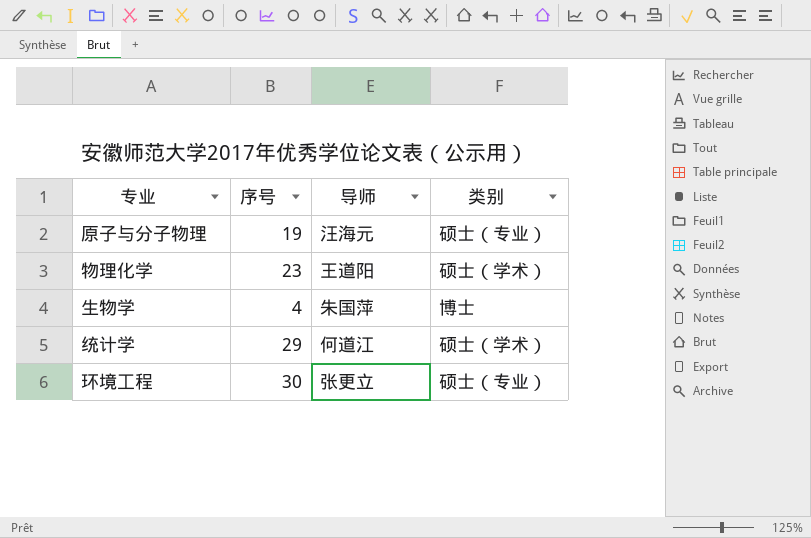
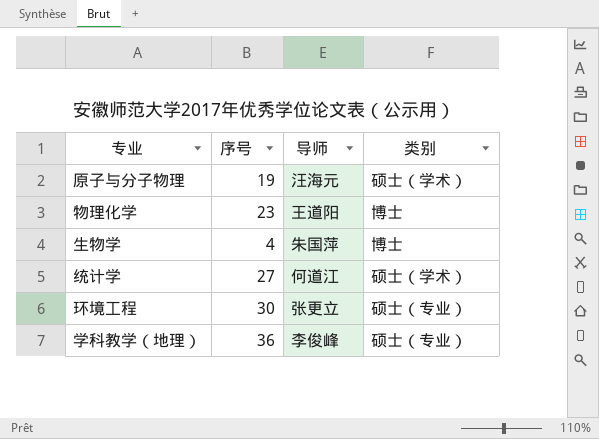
原子与分子物理 | 类别: 硕士（专业） -> 硕士（学术）
物理化学 | 类别: 硕士（学术） -> 博士
统计学 | 序号: 29 -> 27
row 学科教学（地理）: none -> 36 | 李俊峰 | 硕士（专业）

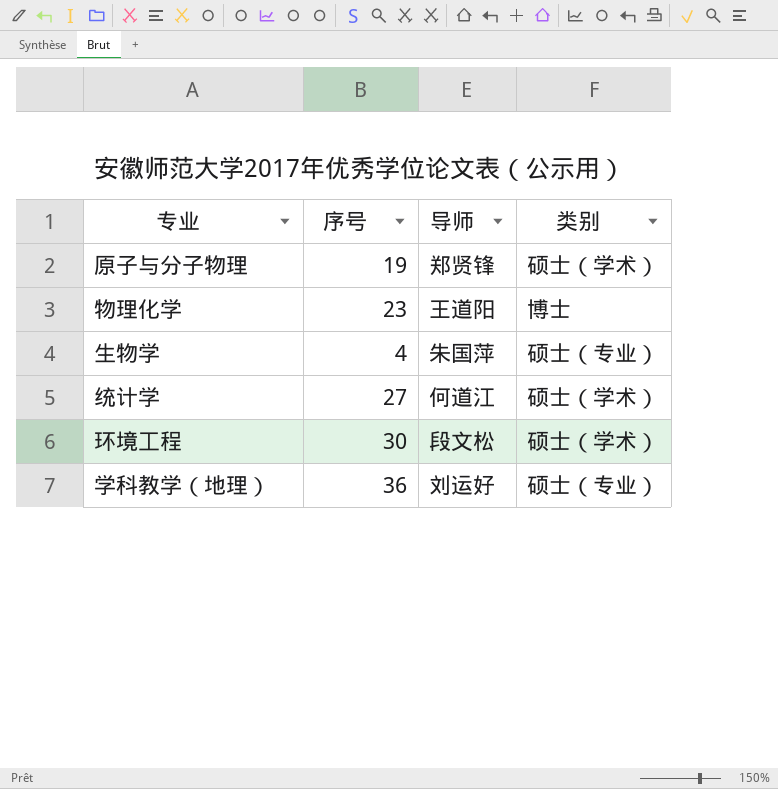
原子与分子物理 | 导师: 汪海元 -> 郑贤锋
生物学 | 类别: 博士 -> 硕士（专业）
环境工程 | 导师: 张更立 -> 段文松
环境工程 | 类别: 硕士（专业） -> 硕士（学术）
学科教学（地理） | 导师: 李俊峰 -> 刘运好

